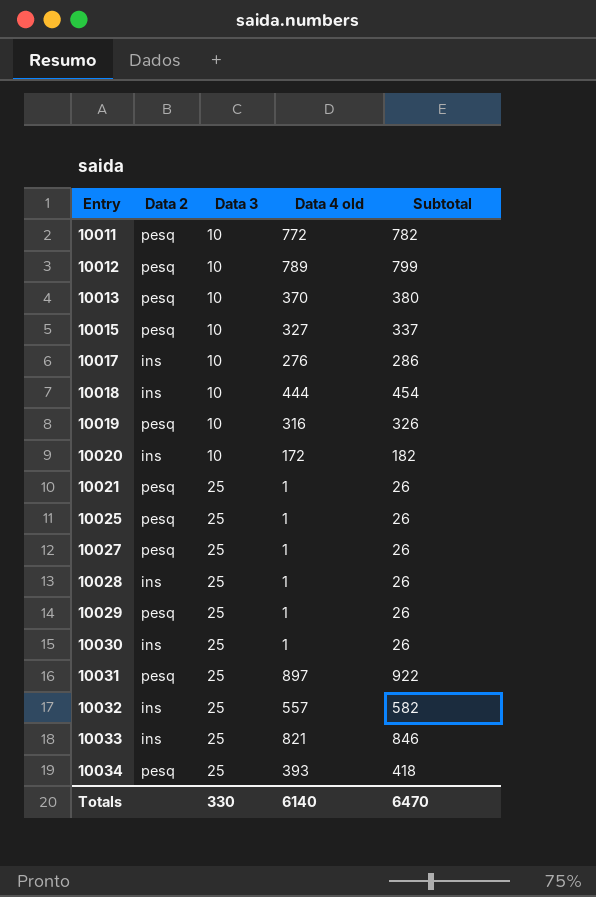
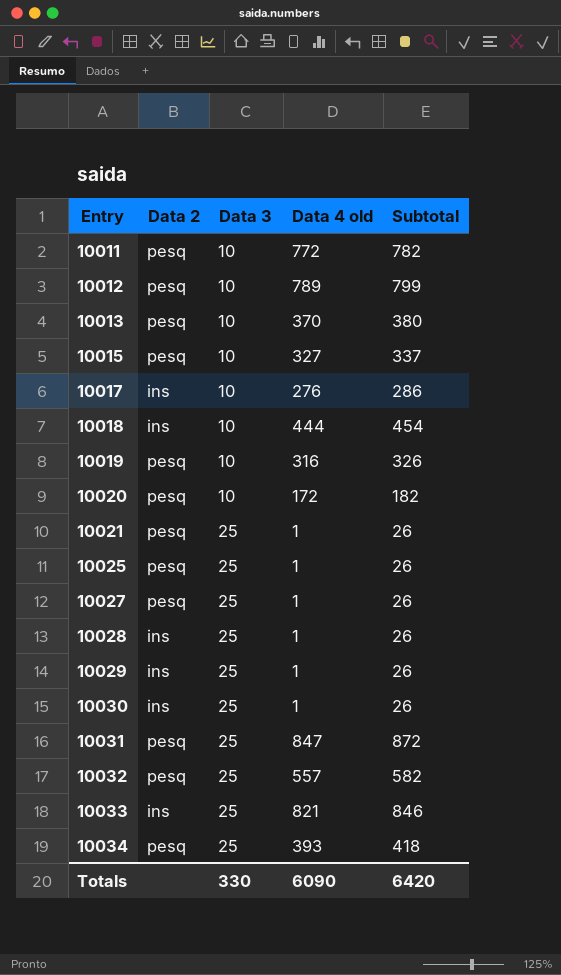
10020 | Data 2: ins -> pesq
10029 | Data 2: pesq -> ins
10031 | Data 4 old: 897 -> 847
10031 | Subtotal: 922 -> 872
10032 | Data 2: ins -> pesq
Totals | Data 4 old: 6140 -> 6090
Totals | Subtotal: 6470 -> 6420

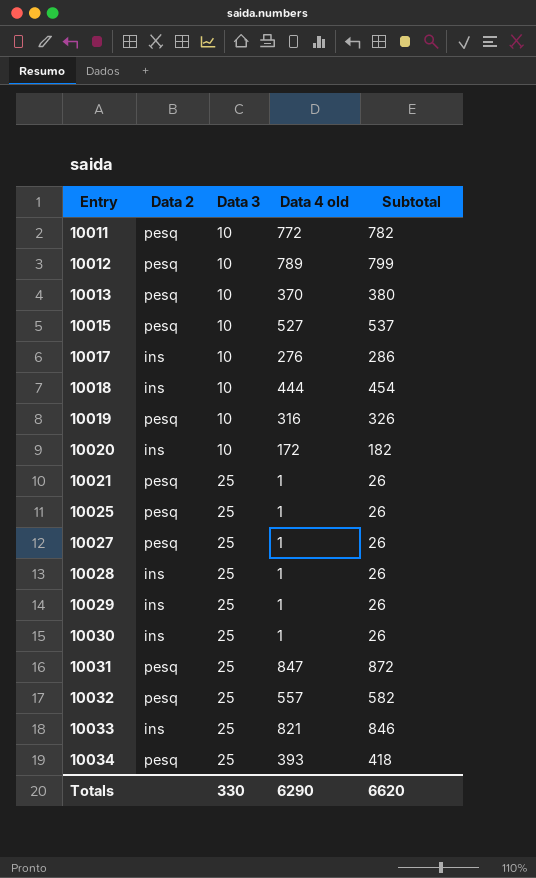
10015 | Data 4 old: 327 -> 527
10015 | Subtotal: 337 -> 537
10020 | Data 2: pesq -> ins
Totals | Data 4 old: 6090 -> 6290
Totals | Subtotal: 6420 -> 6620

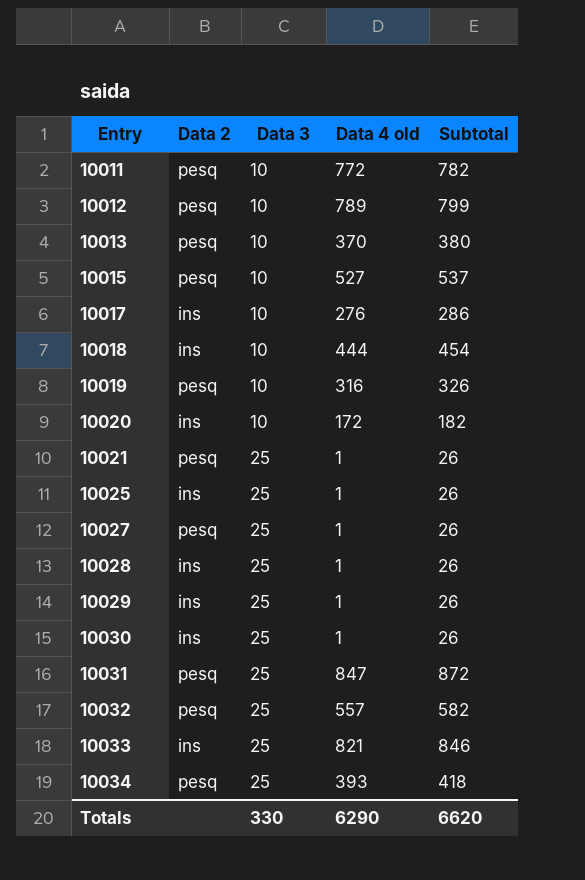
10025 | Data 2: pesq -> ins

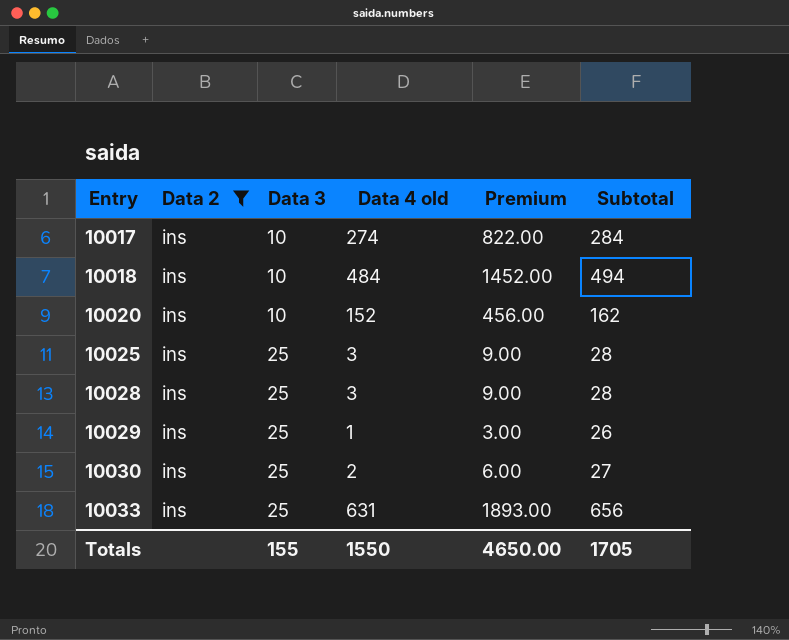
filter: none -> Data 2 = ins
column Premium | formula: none -> [Data 4 old] * 3
10017 | Data 4 old: 276 -> 274
10017 | Subtotal: 286 -> 284
10018 | Data 4 old: 444 -> 484
10018 | Subtotal: 454 -> 494
10020 | Data 4 old: 172 -> 152
10020 | Subtotal: 182 -> 162
10025 | Data 4 old: 1 -> 3
10025 | Subtotal: 26 -> 28
10028 | Data 4 old: 1 -> 3
10028 | Subtotal: 26 -> 28
10030 | Data 4 old: 1 -> 2
10030 | Subtotal: 26 -> 27
10033 | Data 4 old: 821 -> 631
10033 | Subtotal: 846 -> 656
Totals | Data 3: 330 -> 155
Totals | Data 4 old: 6290 -> 1550
Totals | Subtotal: 6620 -> 1705

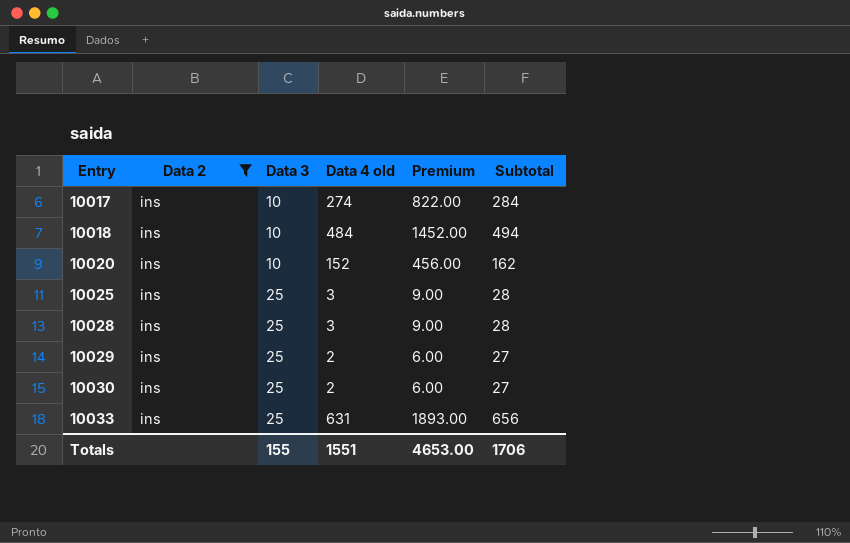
10029 | Data 4 old: 1 -> 2
10029 | Premium: 3.00 -> 6.00
10029 | Subtotal: 26 -> 27
Totals | Data 4 old: 1550 -> 1551
Totals | Premium: 4650.00 -> 4653.00
Totals | Subtotal: 1705 -> 1706

